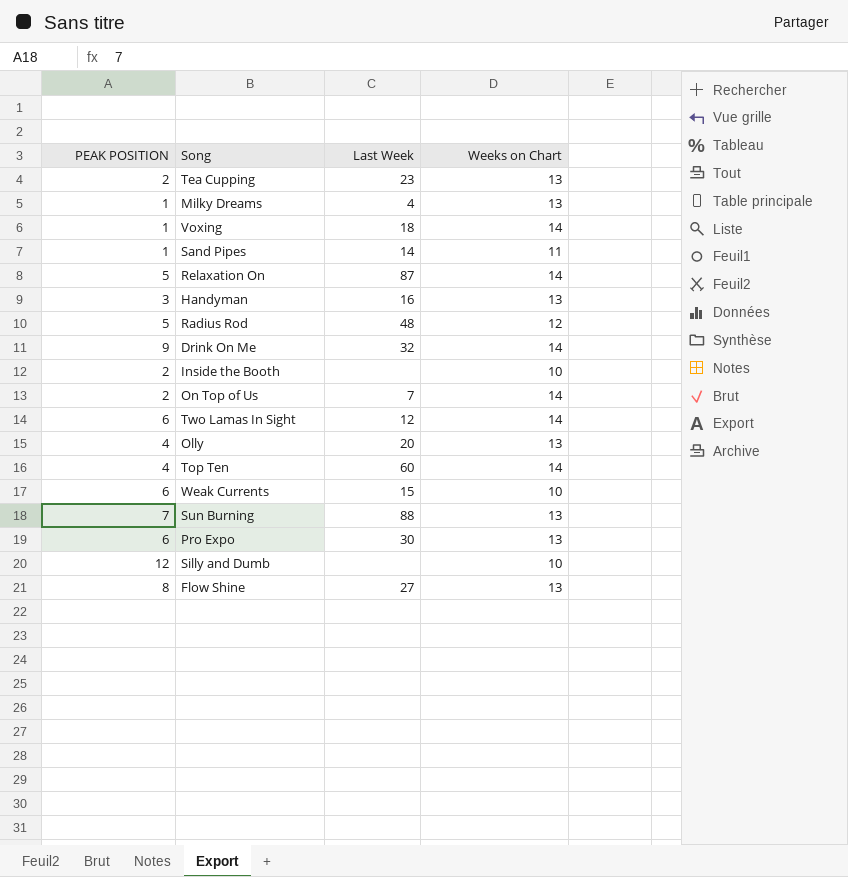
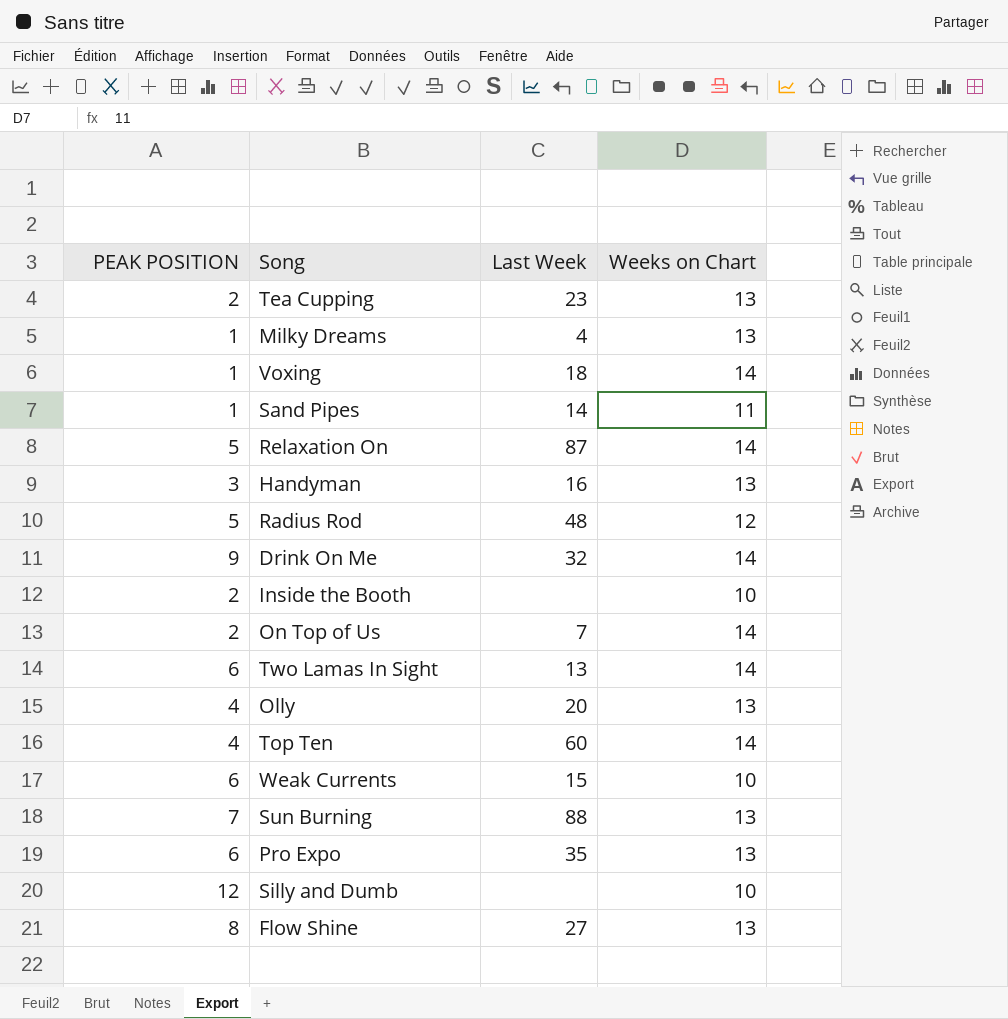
Two Lamas In Sight | Last Week: 12 -> 13
Pro Expo | Last Week: 30 -> 35

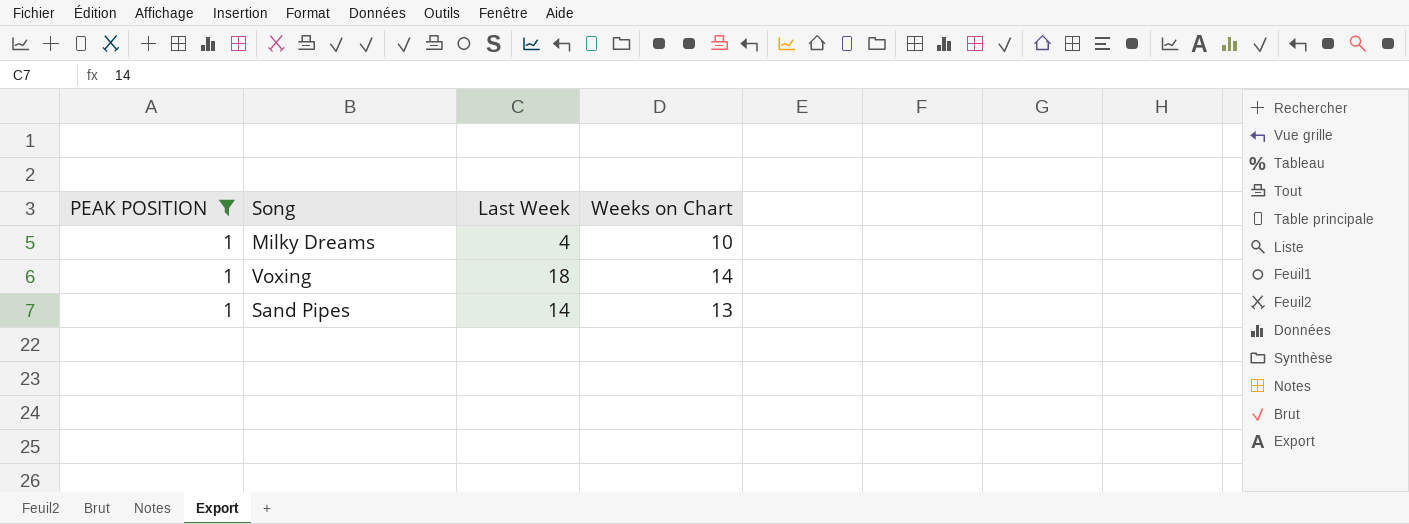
filter: none -> PEAK POSITION = 1
Milky Dreams | Weeks on Chart: 13 -> 10
Sand Pipes | Weeks on Chart: 11 -> 13

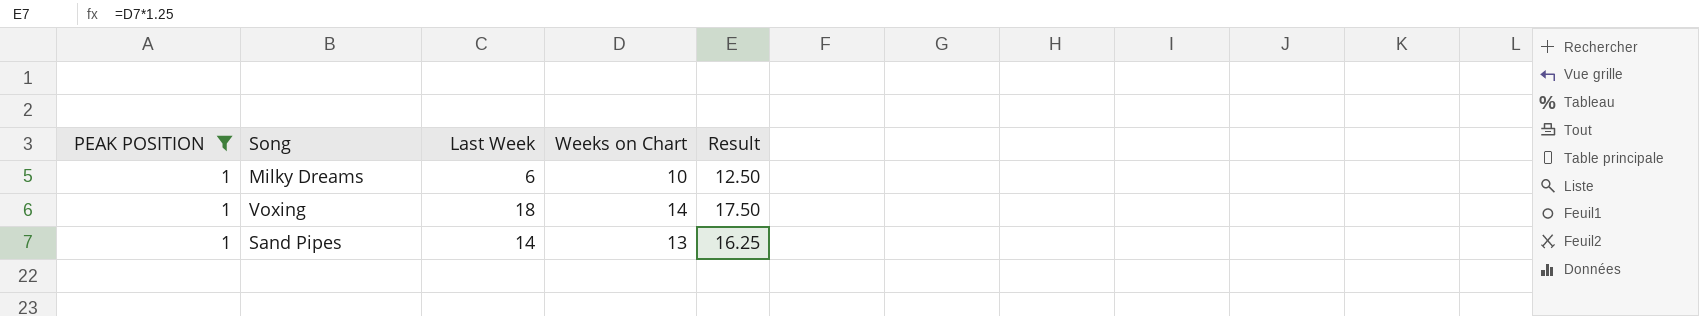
column Result | formula: none -> [Weeks on Chart] * 1.25
Milky Dreams | Last Week: 4 -> 6

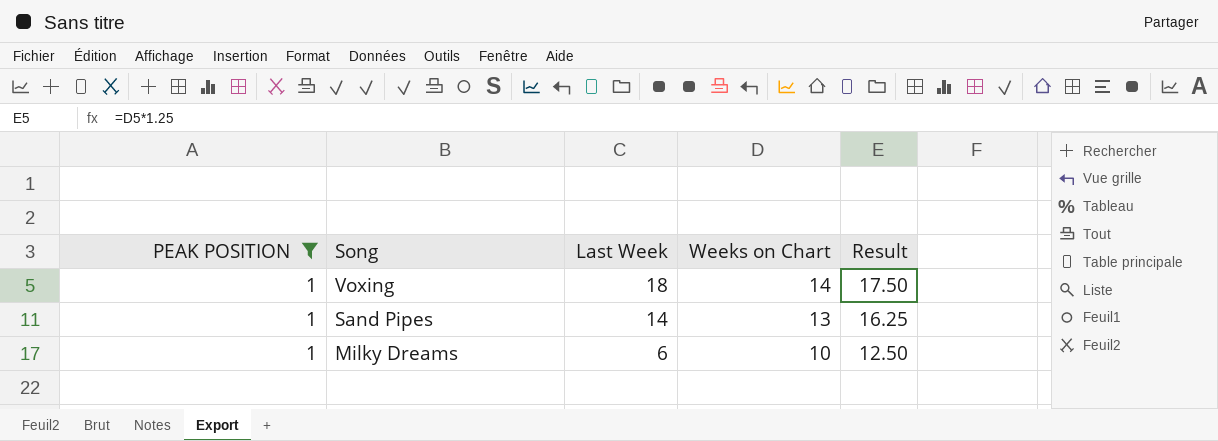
row order: none -> Song descending

